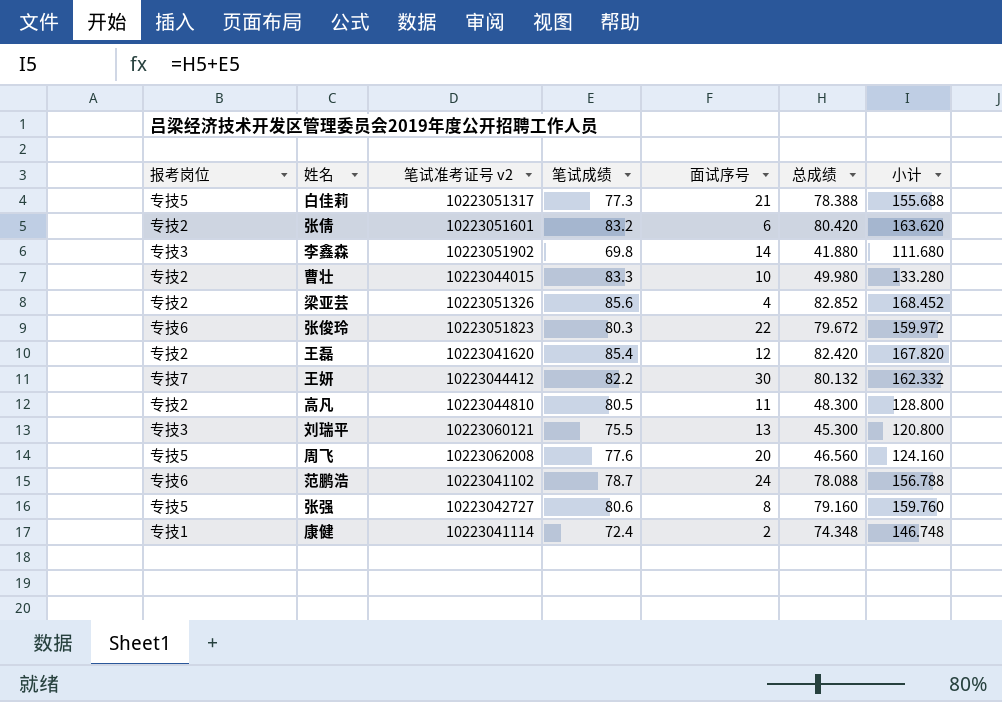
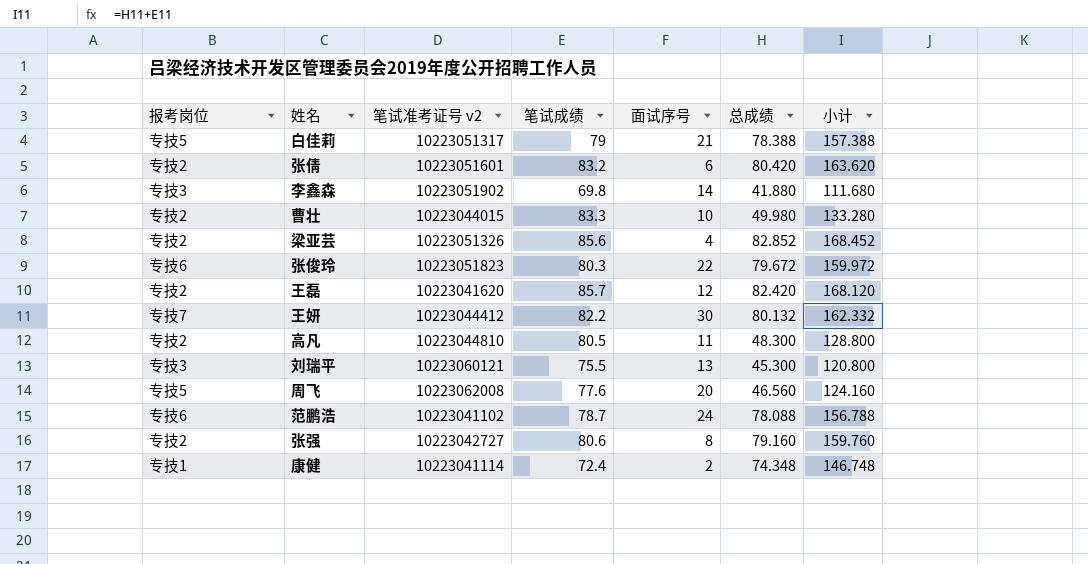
白佳莉 | 笔试成绩: 77.3 -> 79
白佳莉 | 小计: 155.688 -> 157.388
王磊 | 笔试成绩: 85.4 -> 85.7
王磊 | 小计: 167.820 -> 168.120
张强 | 报考岗位: 专技5 -> 专技2

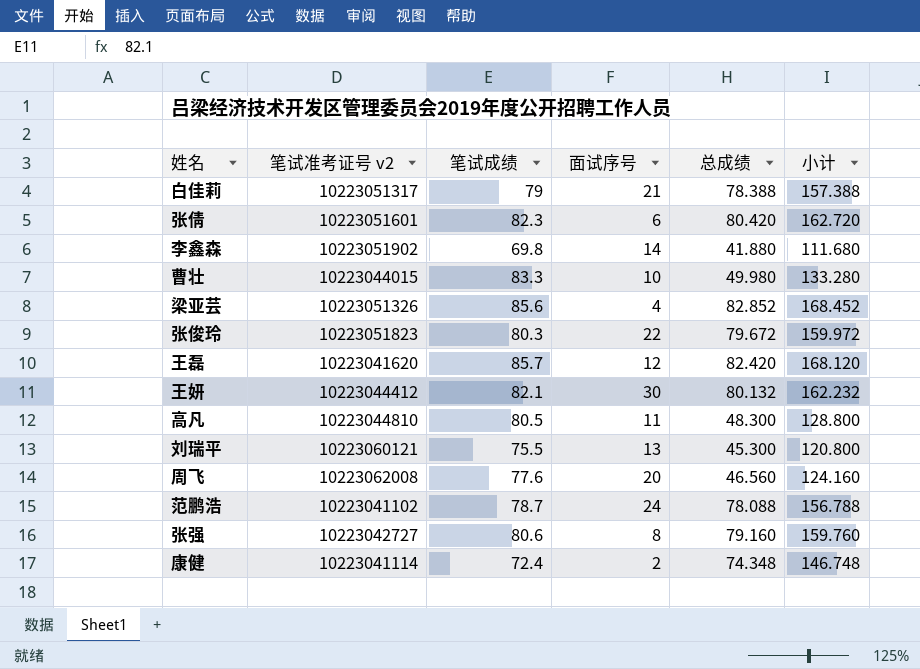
column 报考岗位 | position: 1 -> none
张倩 | 笔试成绩: 83.2 -> 82.3
张倩 | 小计: 163.620 -> 162.720
王妍 | 笔试成绩: 82.2 -> 82.1
王妍 | 小计: 162.332 -> 162.232

